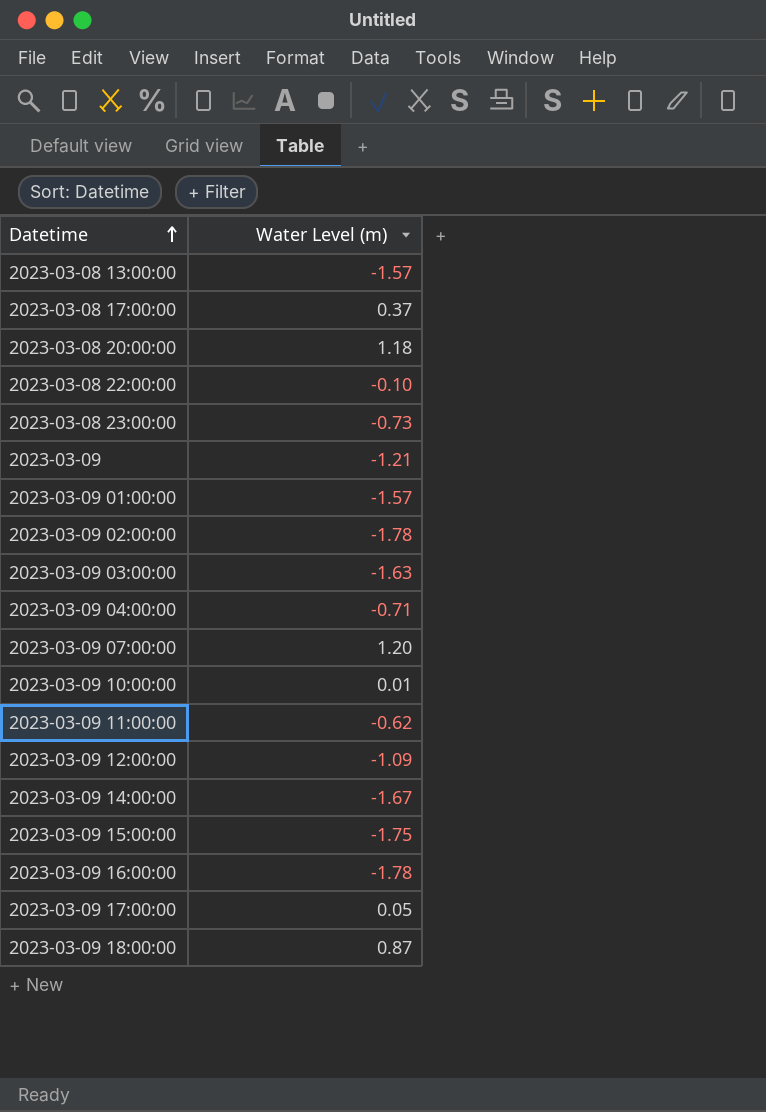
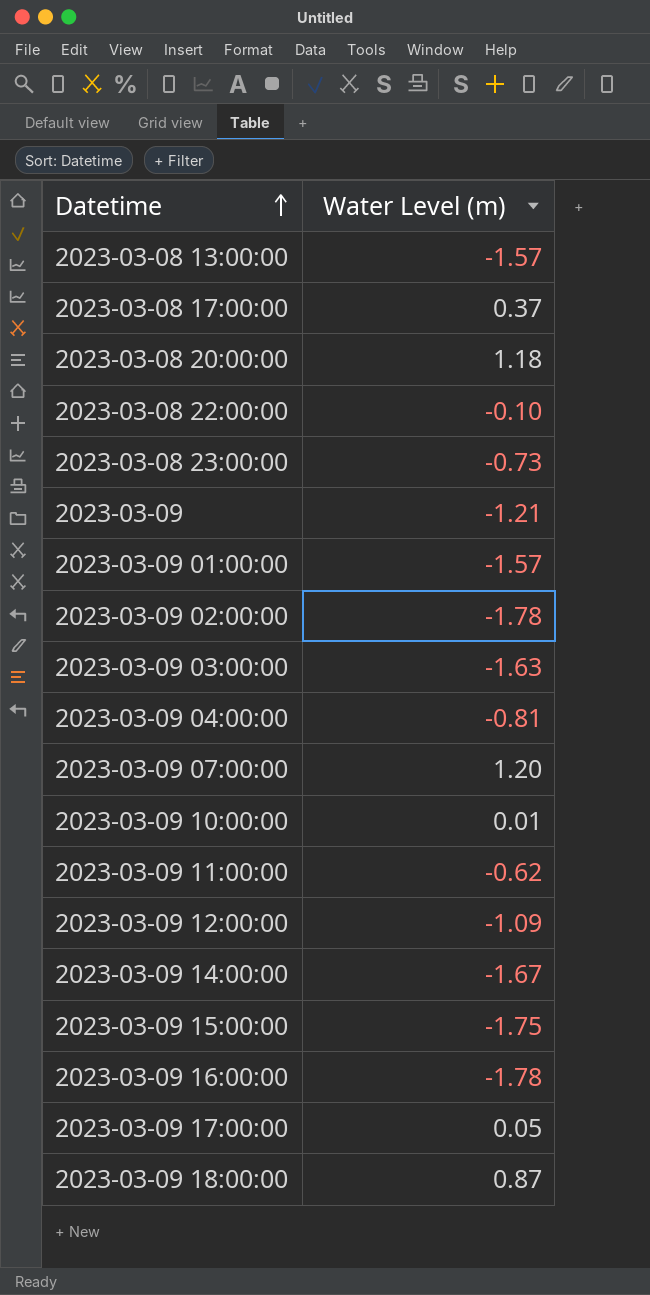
2023-03-09 04:00:00 | Water Level (m): -0.71 -> -0.81

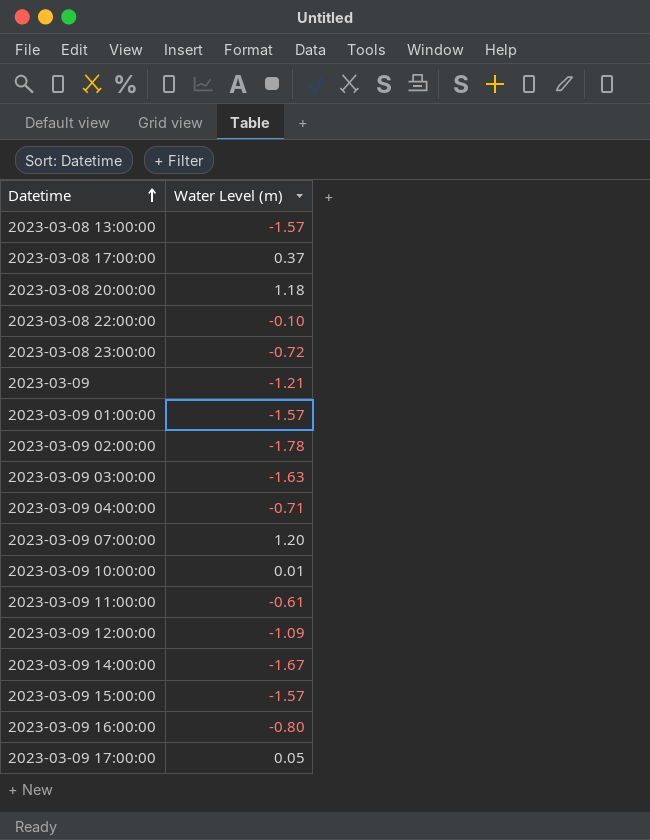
row 2023-03-09 18:00:00: 0.87 -> none
2023-03-08 23:00:00 | Water Level (m): -0.73 -> -0.72
2023-03-09 04:00:00 | Water Level (m): -0.81 -> -0.71
2023-03-09 11:00:00 | Water Level (m): -0.62 -> -0.61
2023-03-09 15:00:00 | Water Level (m): -1.75 -> -1.57
2023-03-09 16:00:00 | Water Level (m): -1.78 -> -0.80

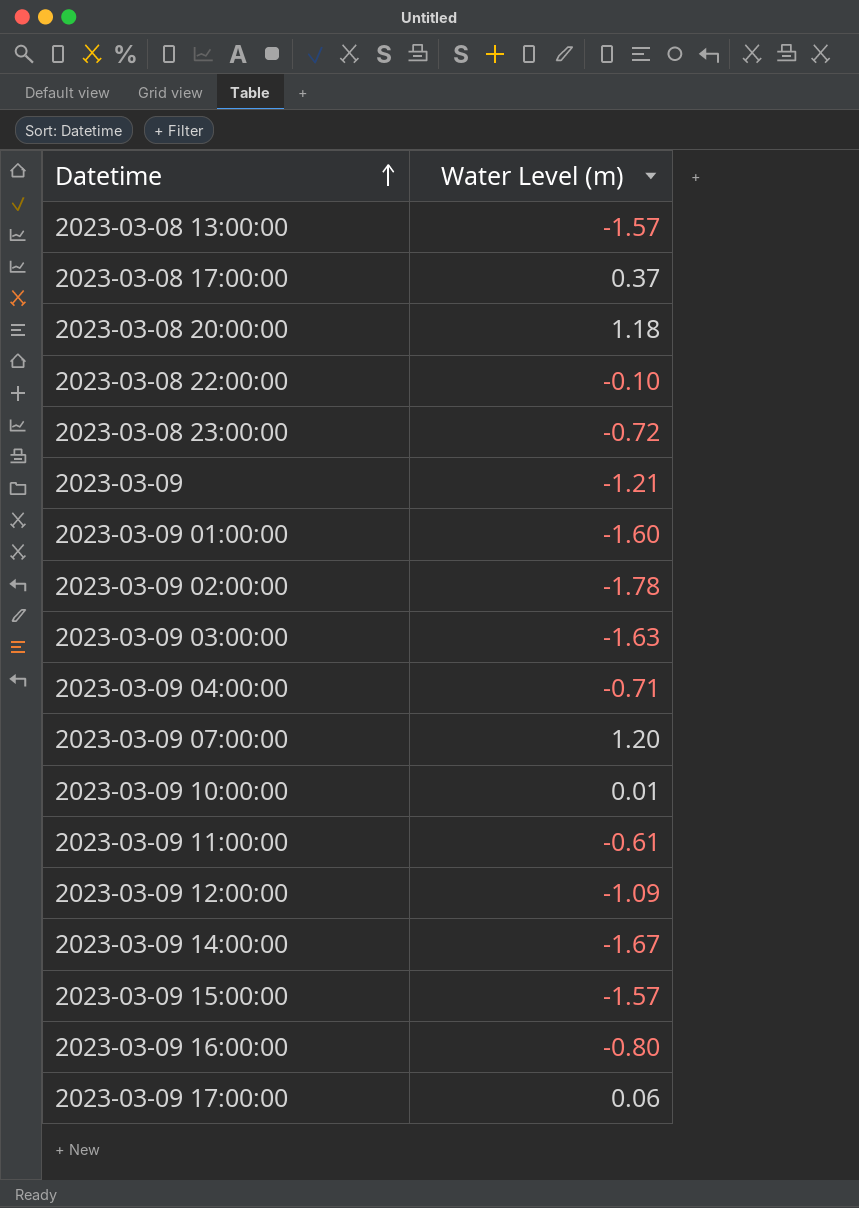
2023-03-09 01:00:00 | Water Level (m): -1.57 -> -1.60
2023-03-09 17:00:00 | Water Level (m): 0.05 -> 0.06

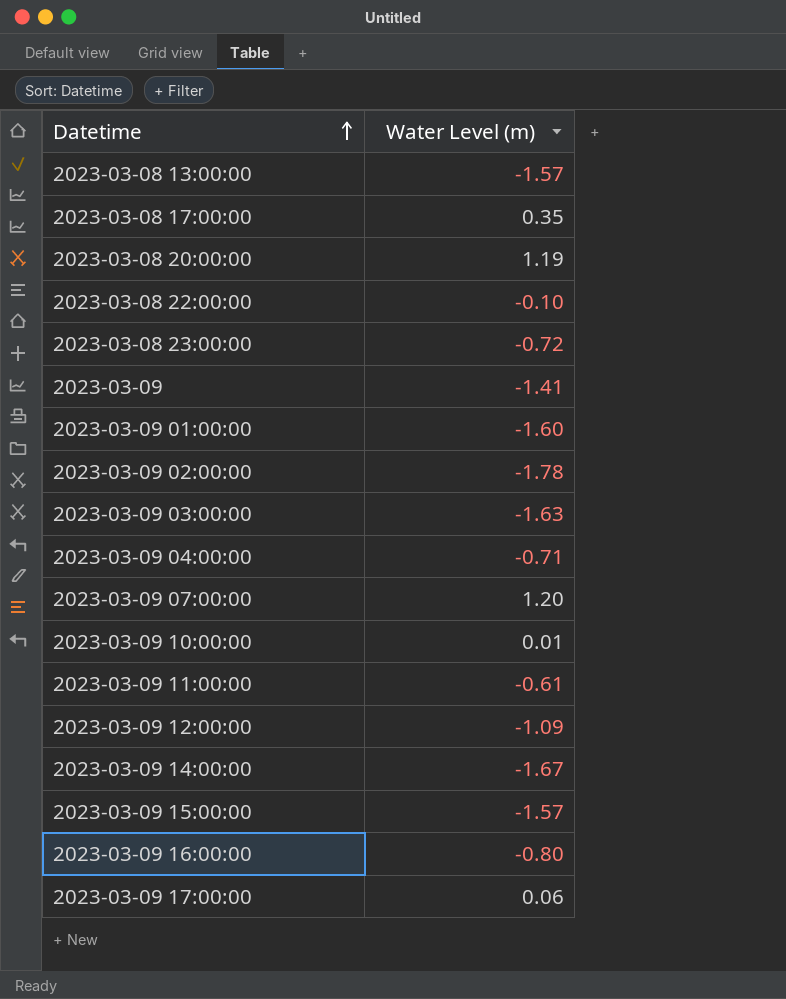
2023-03-08 17:00:00 | Water Level (m): 0.37 -> 0.35
2023-03-08 20:00:00 | Water Level (m): 1.18 -> 1.19
2023-03-09 | Water Level (m): -1.21 -> -1.41

